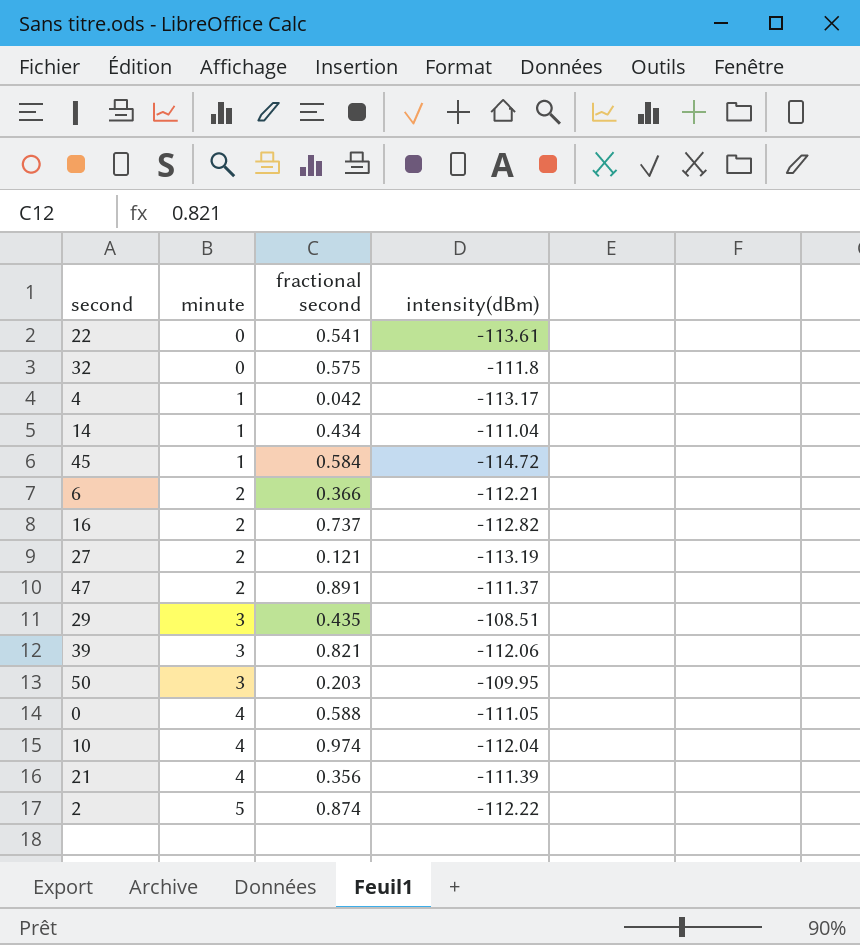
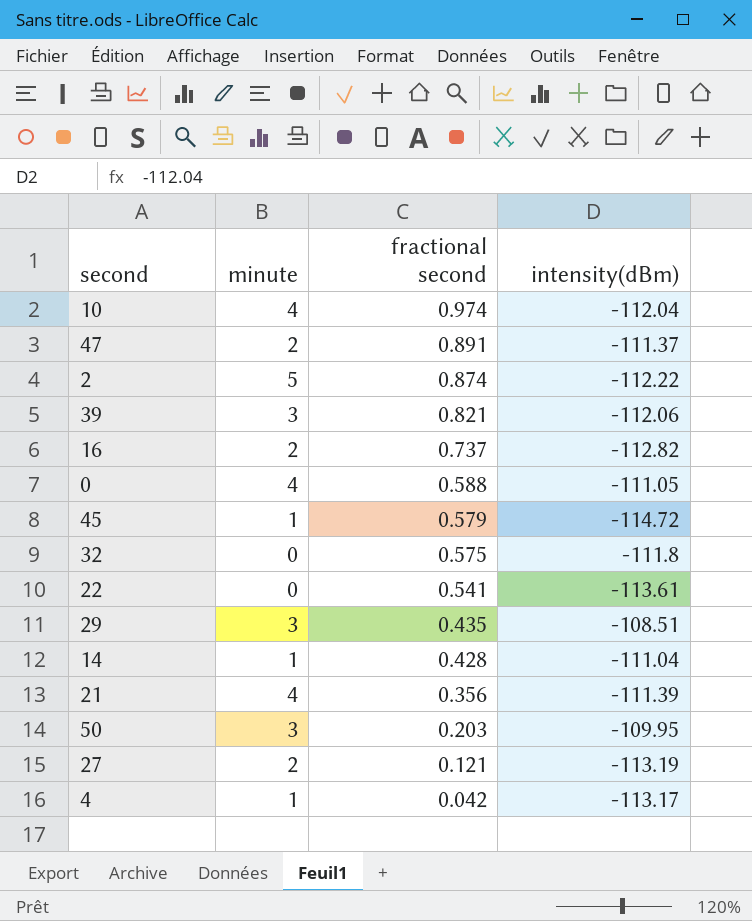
row order: minute ascending -> fractional second descending
row 6: 2 | 0.366 | -112.21 -> none
45 | fractional second: 0.584 -> 0.579
14 | fractional second: 0.434 -> 0.428

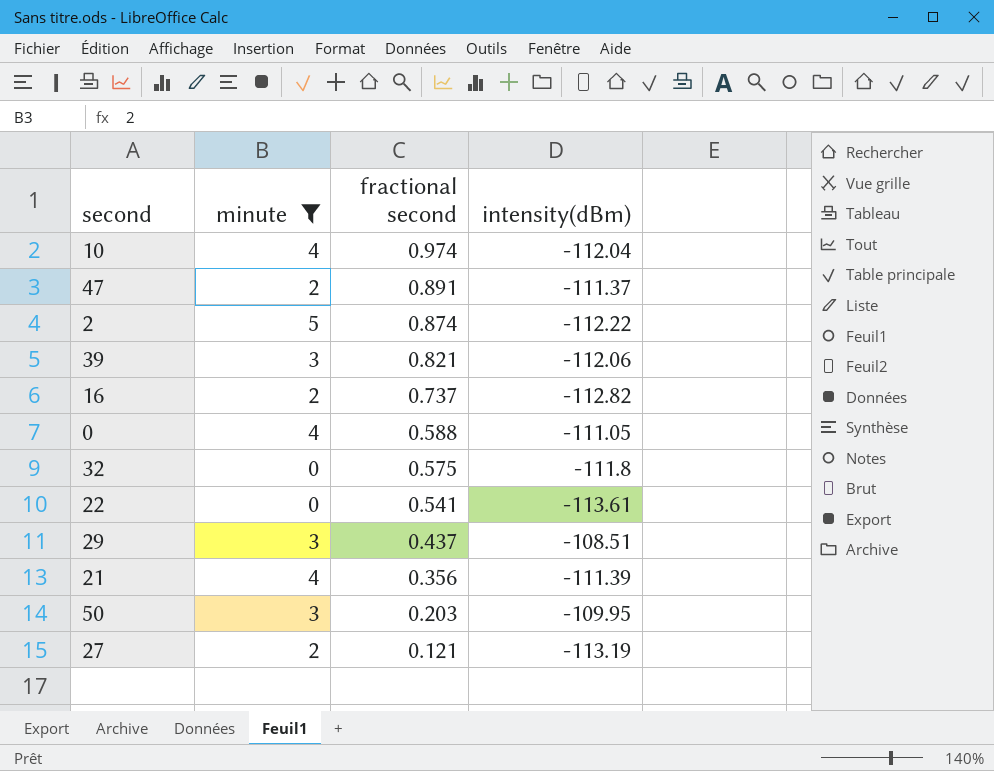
filter: none -> minute != 1
29 | fractional second: 0.435 -> 0.437

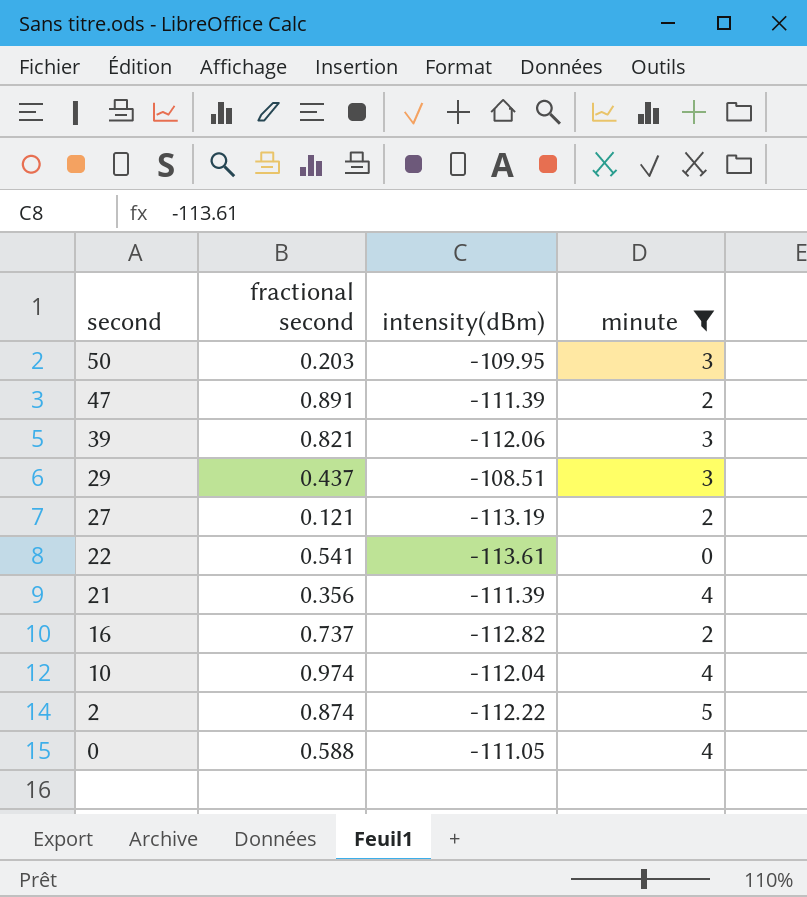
row order: fractional second descending -> second descending
column minute | position: 2 -> 4
row 32: 0 | 0.575 | -111.8 -> none
47 | intensity(dBm): -111.37 -> -111.39

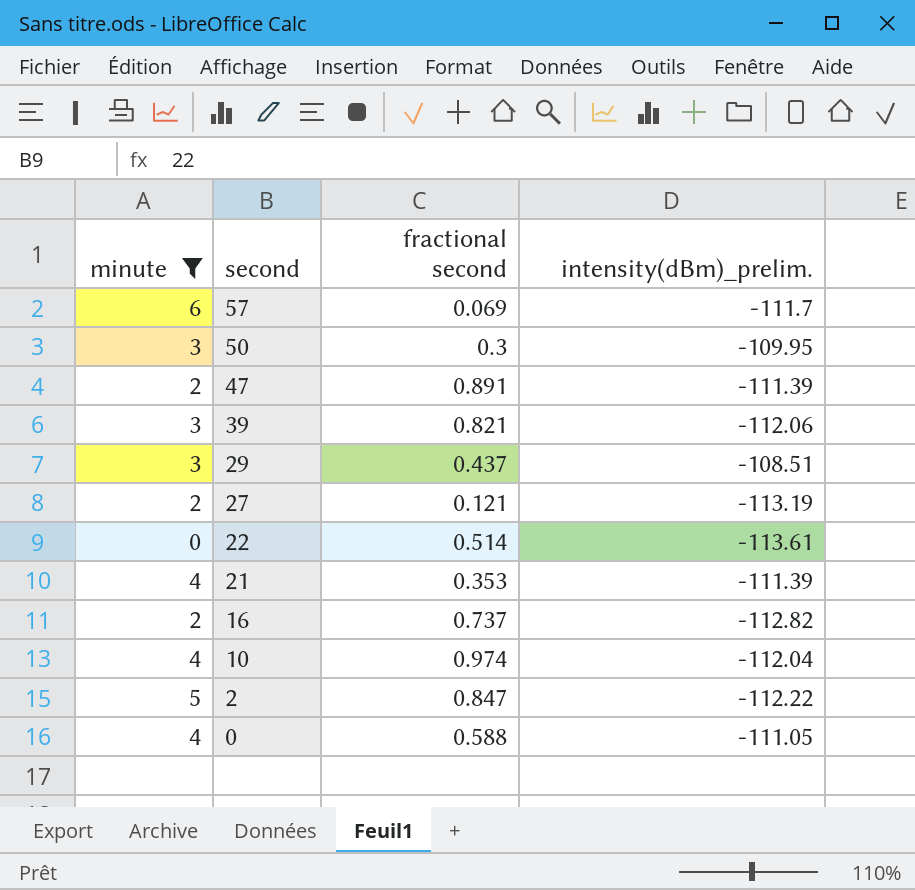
column minute | position: 4 -> 1
column name: intensity(dBm) -> intensity(dBm)_prelim.
row 57: none -> 6 | 0.069 | -111.7
50 | fractional second: 0.203 -> 0.3
22 | fractional second: 0.541 -> 0.514
21 | fractional second: 0.356 -> 0.353
2 | fractional second: 0.874 -> 0.847

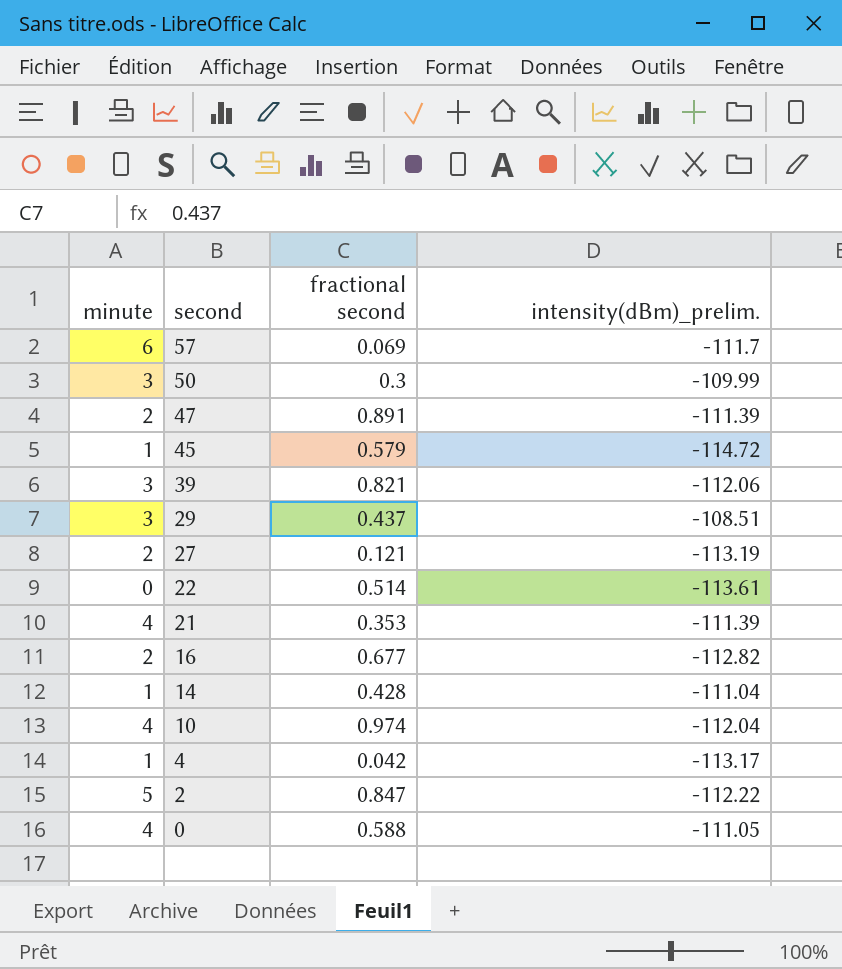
filter: minute != 1 -> none
50 | intensity(dBm)_prelim.: -109.95 -> -109.99
16 | fractional second: 0.737 -> 0.677

